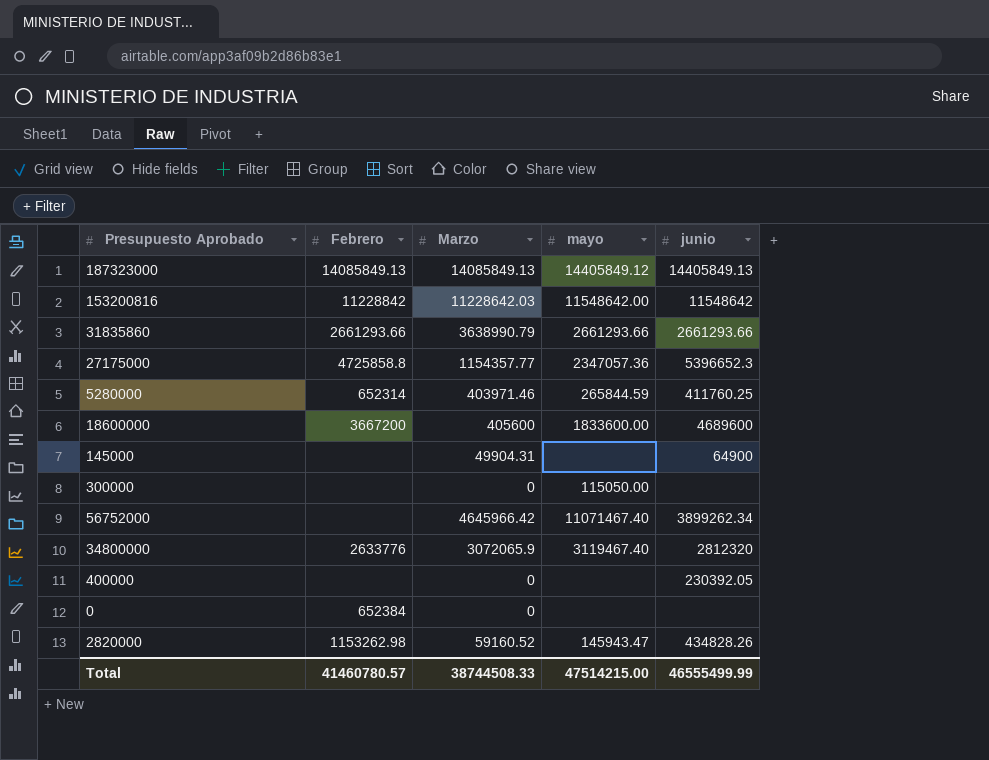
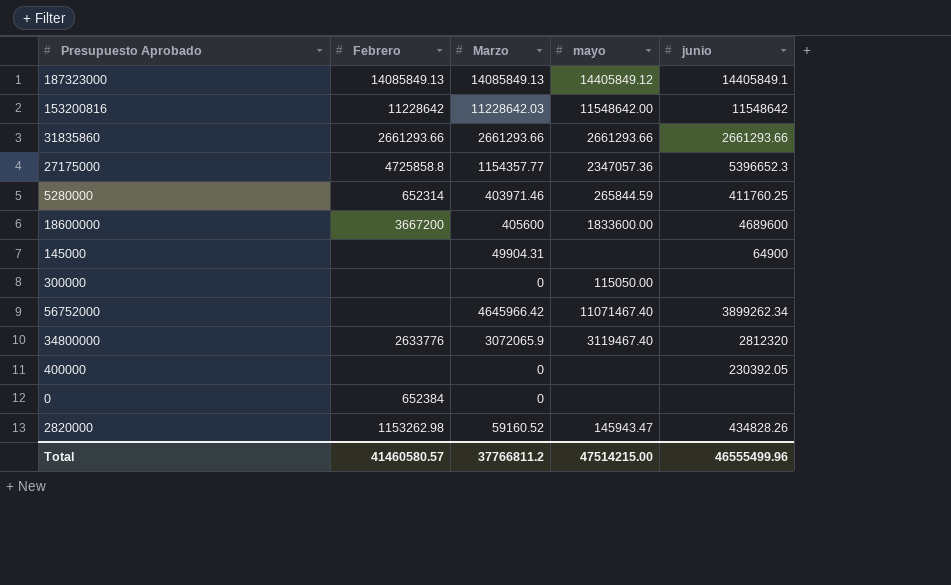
187323000 | junio: 14405849.13 -> 14405849.1
153200816 | Febrero: 11228842 -> 11228642
31835860 | Marzo: 3638990.79 -> 2661293.66
Total | Febrero: 41460780.57 -> 41460580.57
Total | Marzo: 38744508.33 -> 37766811.2
Total | junio: 46555499.99 -> 46555499.96

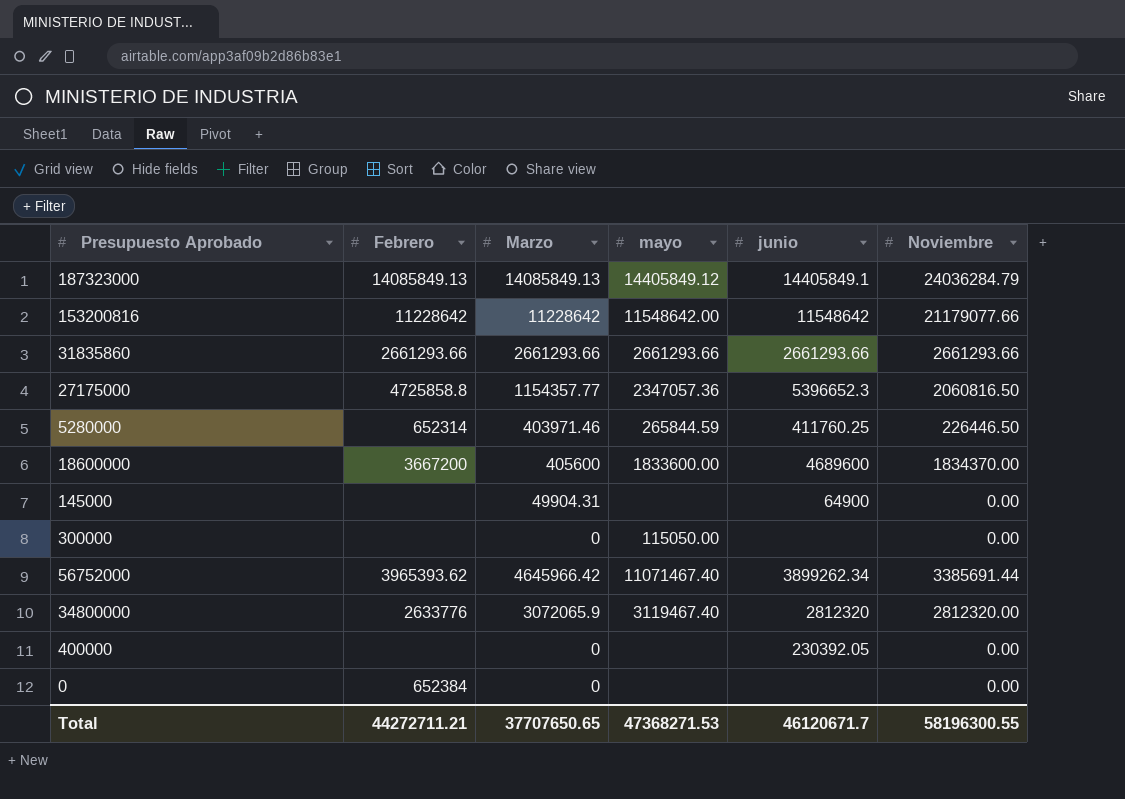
column Noviembre | position: none -> 6
row 2820000: 1153262.98 | 59160.52 | 145943.47 | 434828.26 -> none
153200816 | Marzo: 11228642.03 -> 11228642
56752000 | Febrero: none -> 3965393.62
Total | Febrero: 41460580.57 -> 44272711.21
Total | Marzo: 37766811.2 -> 37707650.65
Total | mayo: 47514215.00 -> 47368271.53
Total | junio: 46555499.96 -> 46120671.7

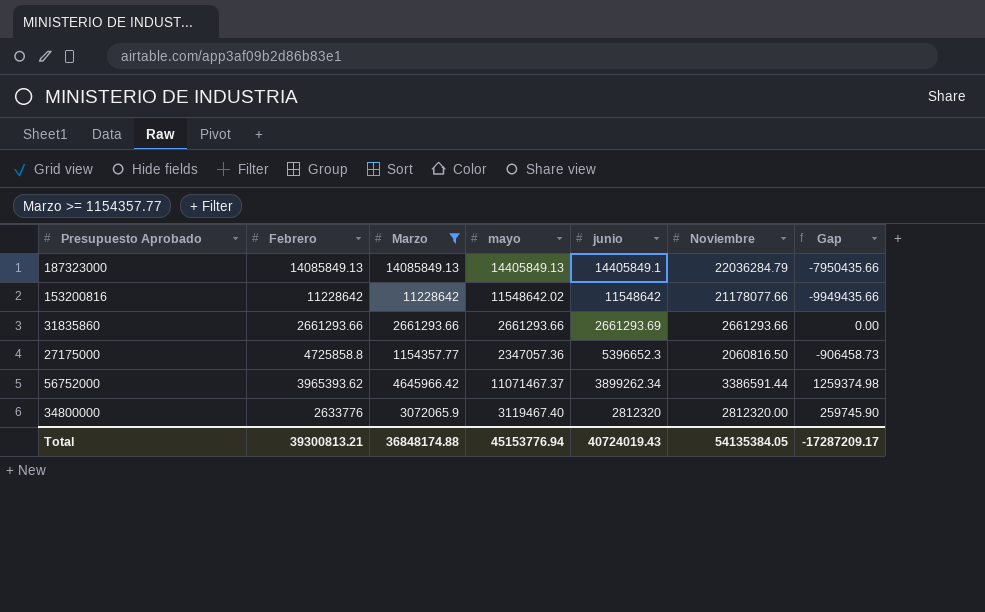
filter: none -> Marzo >= 1154357.77
column Gap | formula: none -> [Marzo] - [Noviembre]
187323000 | mayo: 14405849.12 -> 14405849.13
187323000 | Noviembre: 24036284.79 -> 22036284.79
153200816 | mayo: 11548642.00 -> 11548642.02
153200816 | Noviembre: 21179077.66 -> 21178077.66
31835860 | junio: 2661293.66 -> 2661293.69
56752000 | mayo: 11071467.40 -> 11071467.37
56752000 | Noviembre: 3385691.44 -> 3386591.44
Total | Febrero: 44272711.21 -> 39300813.21
Total | Marzo: 37707650.65 -> 36848174.88
Total | mayo: 47368271.53 -> 45153776.94
Total | junio: 46120671.7 -> 40724019.43
Total | Noviembre: 58196300.55 -> 54135384.05

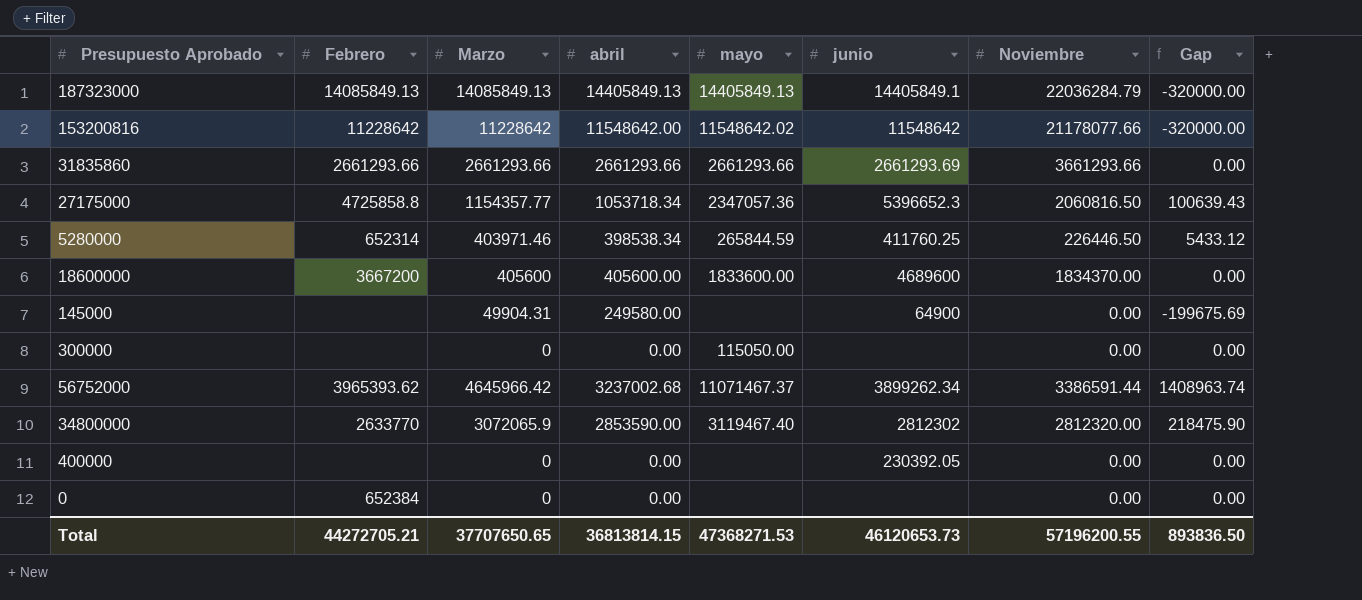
filter: Marzo >= 1154357.77 -> none
column abril | position: none -> 4
column Gap | formula: [Marzo] - [Noviembre] -> [Marzo] - [abril]
31835860 | Noviembre: 2661293.66 -> 3661293.66
34800000 | Febrero: 2633776 -> 2633770
34800000 | junio: 2812320 -> 2812302
Total | Febrero: 39300813.21 -> 44272705.21
Total | Marzo: 36848174.88 -> 37707650.65
Total | mayo: 45153776.94 -> 47368271.53
Total | junio: 40724019.43 -> 46120653.73
Total | Noviembre: 54135384.05 -> 57196200.55
Total | Gap: -17287209.17 -> 893836.50

